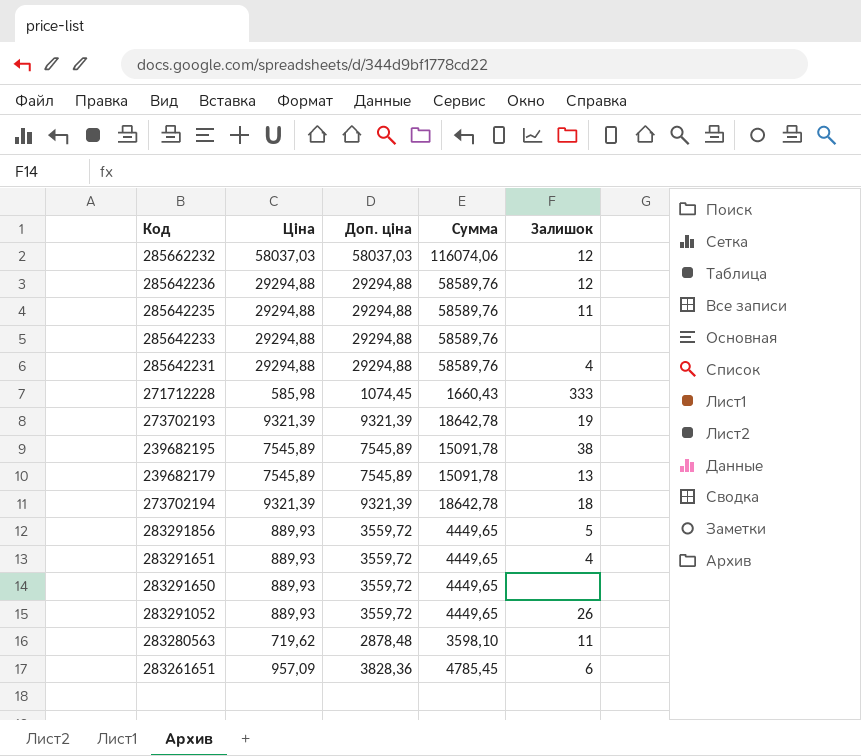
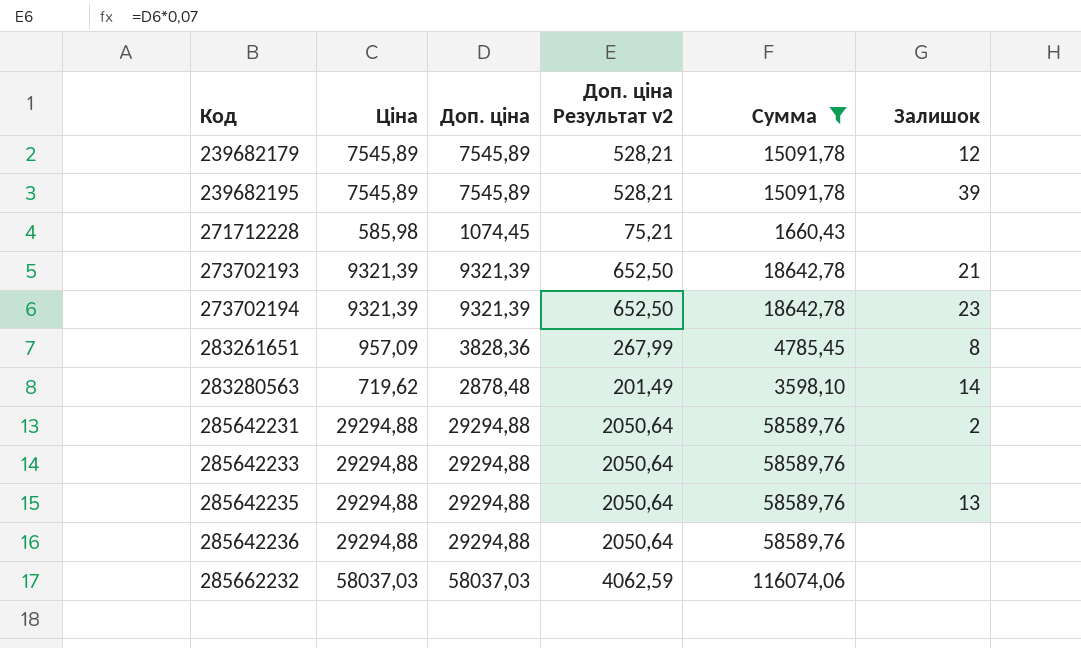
filter: none -> Сумма != 4449,65
row order: none -> Код ascending
column Доп. ціна Результат v2 | formula: none -> [Доп. ціна] * 0,07
239682179 | Залишок: 13 -> 12
239682195 | Залишок: 38 -> 39
271712228 | Залишок: 333 -> none
273702193 | Залишок: 19 -> 21
273702194 | Залишок: 18 -> 23
283261651 | Залишок: 6 -> 8
283280563 | Залишок: 11 -> 14
285642231 | Залишок: 4 -> 2
285642235 | Залишок: 11 -> 13
285642236 | Залишок: 12 -> none
285662232 | Залишок: 12 -> none

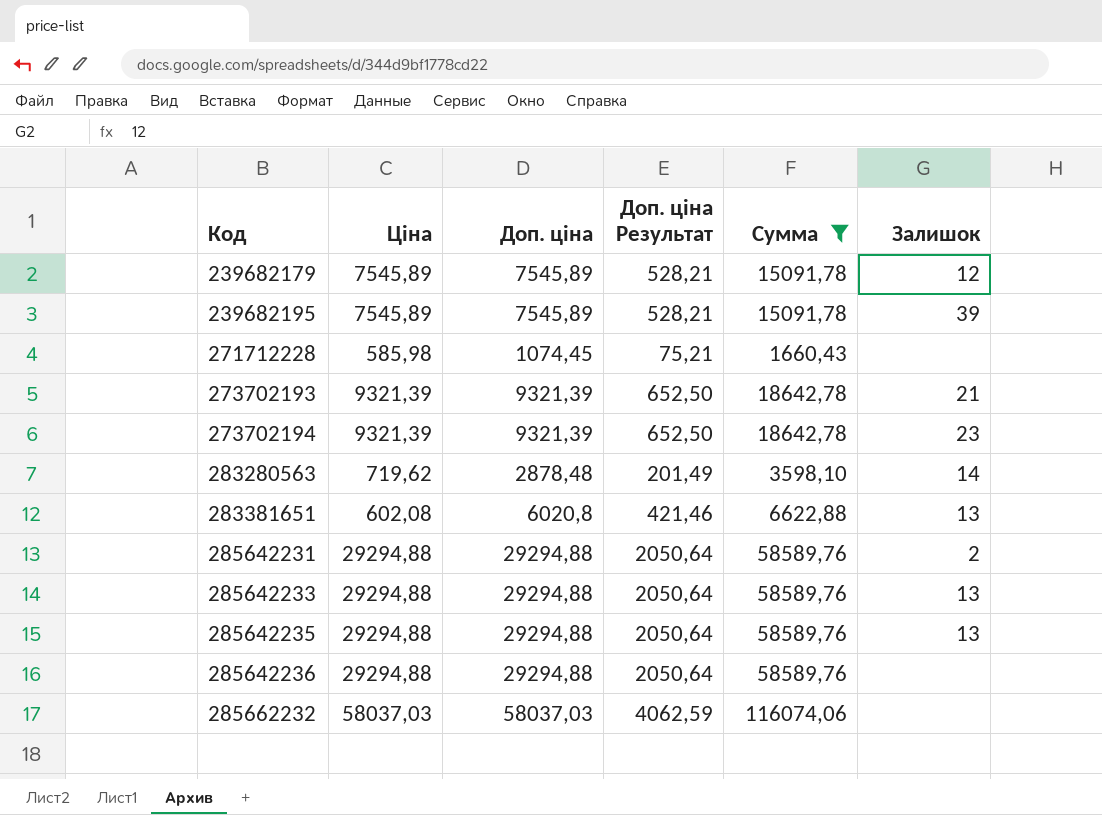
column name: Доп. ціна Результат v2 -> Доп. ціна Результат
row 283261651: 957,09 | 3828,36 | 267,99 | 4785,45 | 8 -> none
row 283381651: none -> 602,08 | 6020,8 | 421,46 | 6622,88 | 13
285642233 | Залишок: none -> 13

